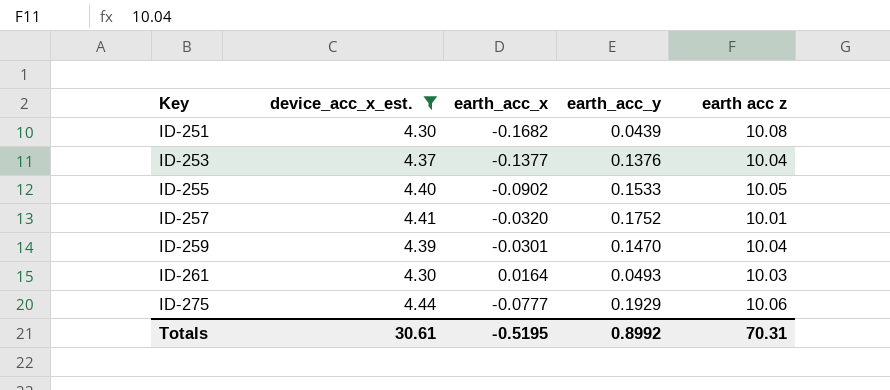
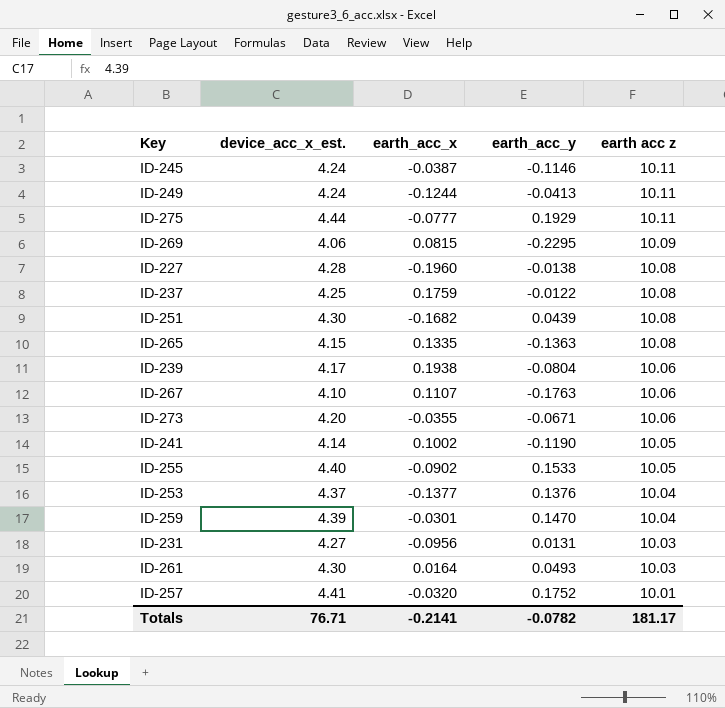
filter: device_acc_x_est. >= 4.30 -> none
row order: Key ascending -> earth acc z descending
ID-275 | earth acc z: 10.06 -> 10.11
Totals | device_acc_x_est.: 30.61 -> 76.71
Totals | earth_acc_x: -0.5195 -> -0.2141
Totals | earth_acc_y: 0.8992 -> -0.0782
Totals | earth acc z: 70.31 -> 181.17

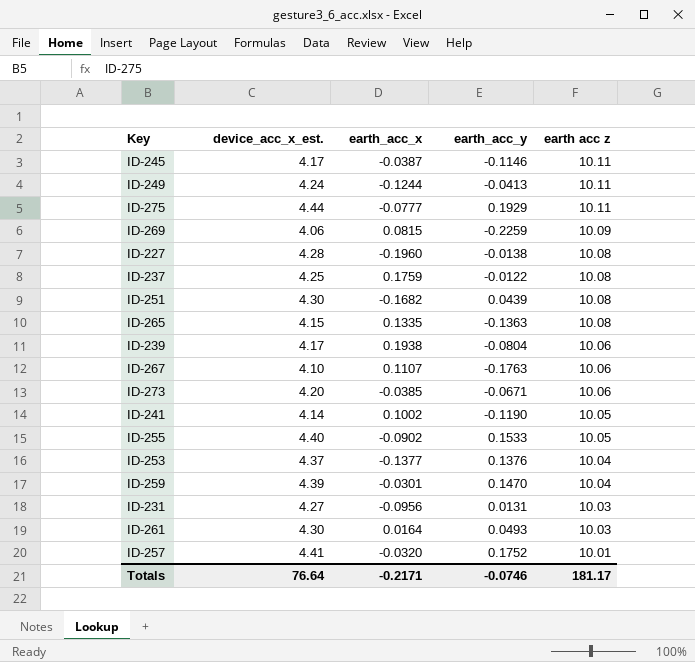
ID-245 | device_acc_x_est.: 4.24 -> 4.17
ID-269 | earth_acc_y: -0.2295 -> -0.2259
ID-273 | earth_acc_x: -0.0355 -> -0.0385
Totals | device_acc_x_est.: 76.71 -> 76.64
Totals | earth_acc_x: -0.2141 -> -0.2171
Totals | earth_acc_y: -0.0782 -> -0.0746

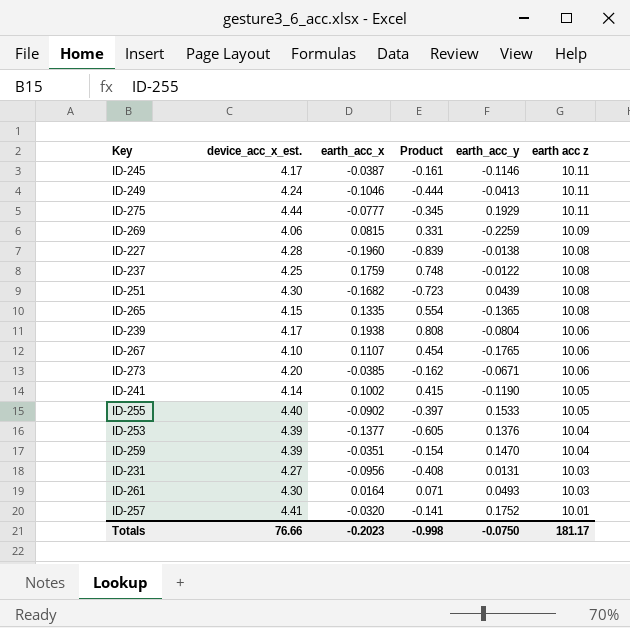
column Product | formula: none -> [device_acc_x_est.] * [earth_acc_x]
ID-249 | earth_acc_x: -0.1244 -> -0.1046
ID-265 | earth_acc_y: -0.1363 -> -0.1365
ID-267 | earth_acc_y: -0.1763 -> -0.1765
ID-253 | device_acc_x_est.: 4.37 -> 4.39
ID-259 | earth_acc_x: -0.0301 -> -0.0351
Totals | device_acc_x_est.: 76.64 -> 76.66
Totals | earth_acc_x: -0.2171 -> -0.2023
Totals | earth_acc_y: -0.0746 -> -0.0750

